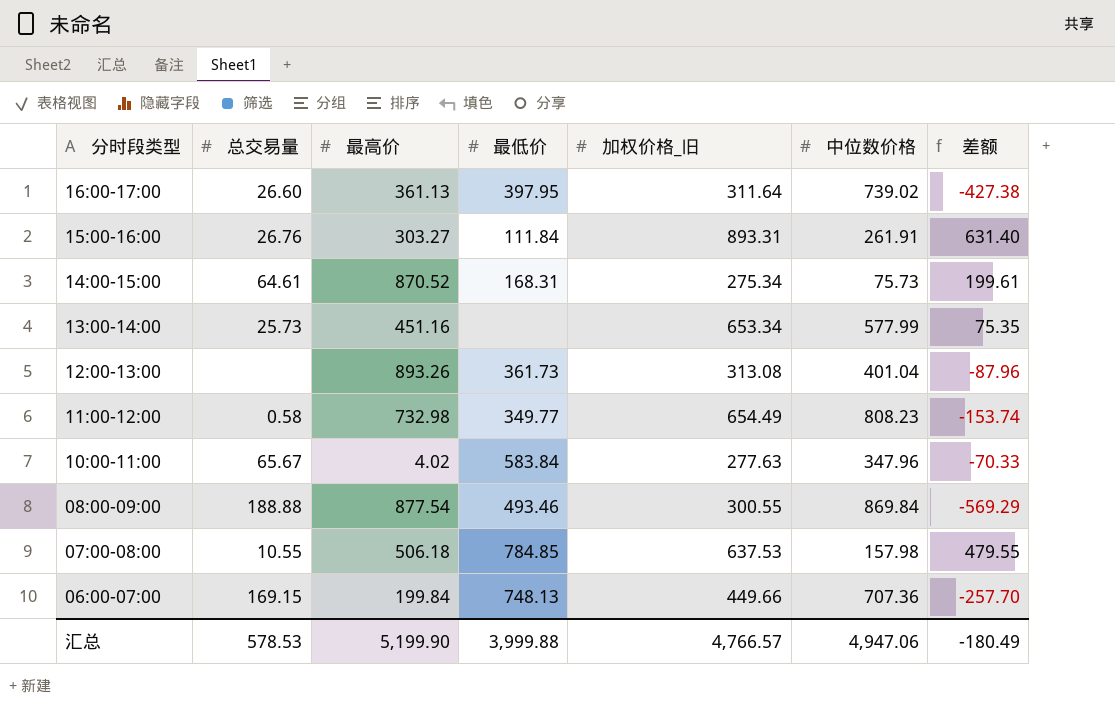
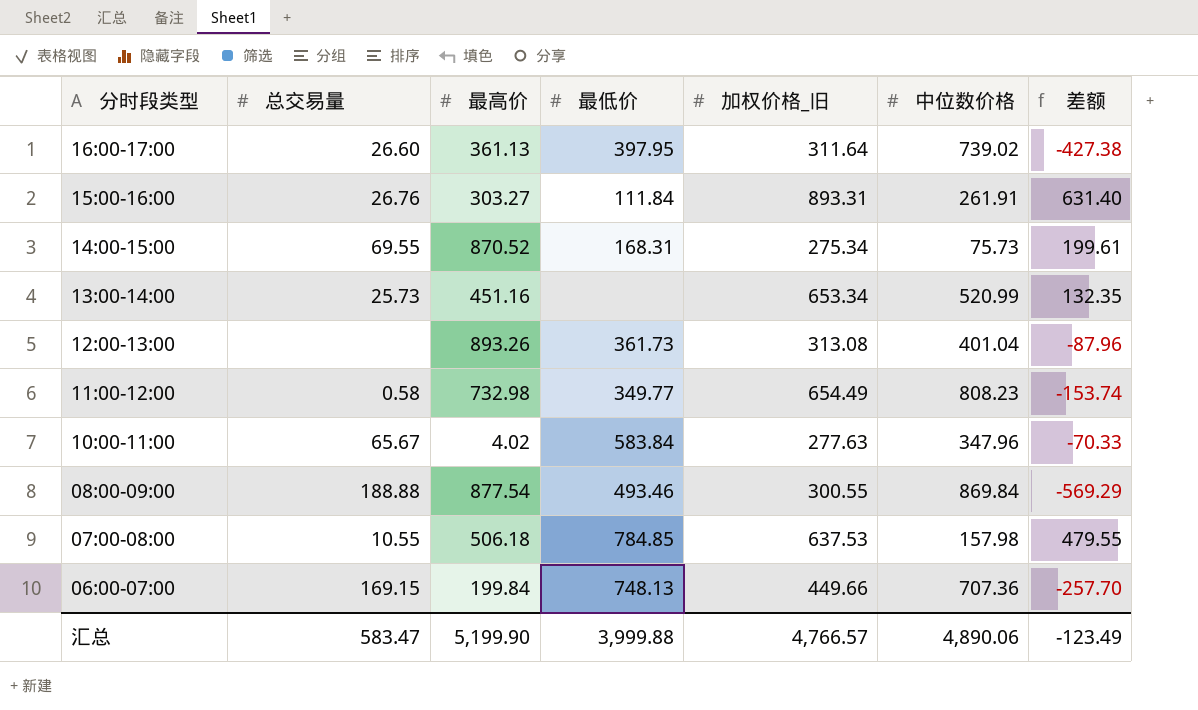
14:00-15:00 | 总交易量: 64.61 -> 69.55
13:00-14:00 | 中位数价格: 577.99 -> 520.99
13:00-14:00 | 差额: 75.35 -> 132.35
汇总 | 总交易量: 578.53 -> 583.47
汇总 | 中位数价格: 4,947.06 -> 4,890.06
汇总 | 差额: -180.49 -> -123.49

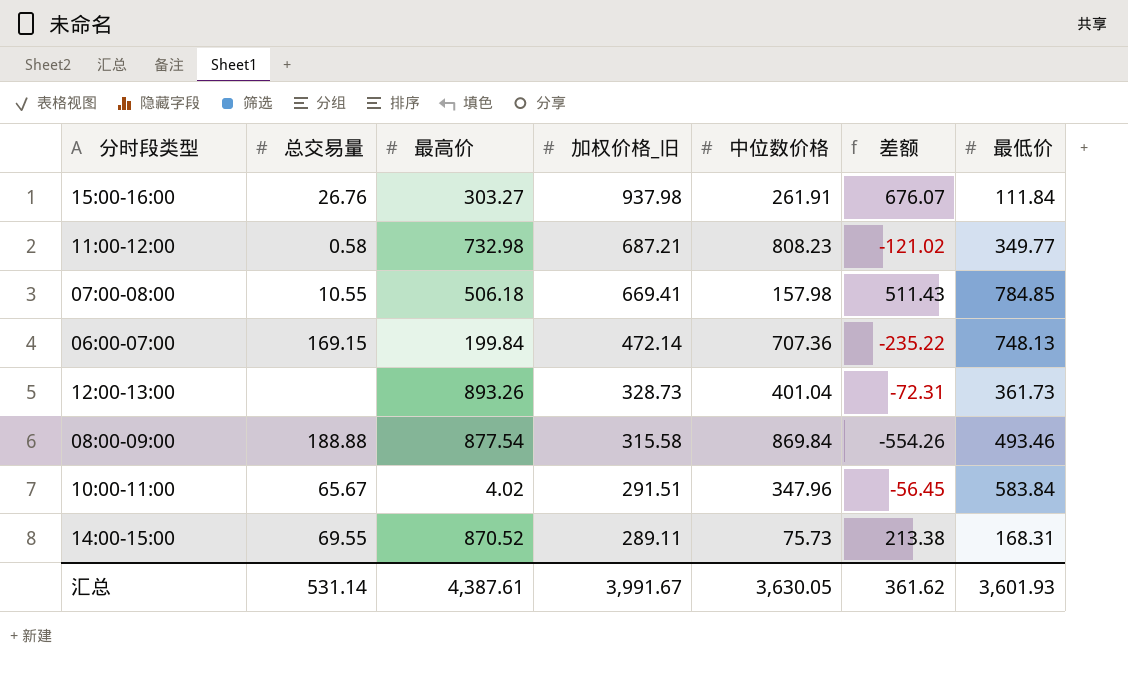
row order: 分时段类型 descending -> 加权价格_旧 descending
column 最低价 | position: 4 -> 7
row 16:00-17:00: 26.60 | 361.13 | 397.95 | 311.64 | 739.02 | -427.38 -> none
row 13:00-14:00: 25.73 | 451.16 | none | 653.34 | 520.99 | 132.35 -> none
15:00-16:00 | 加权价格_旧: 893.31 -> 937.98
15:00-16:00 | 差额: 631.40 -> 676.07
11:00-12:00 | 加权价格_旧: 654.49 -> 687.21
11:00-12:00 | 差额: -153.74 -> -121.02
07:00-08:00 | 加权价格_旧: 637.53 -> 669.41
07:00-08:00 | 差额: 479.55 -> 511.43
06:00-07:00 | 加权价格_旧: 449.66 -> 472.14
06:00-07:00 | 差额: -257.70 -> -235.22
12:00-13:00 | 加权价格_旧: 313.08 -> 328.73
12:00-13:00 | 差额: -87.96 -> -72.31
08:00-09:00 | 加权价格_旧: 300.55 -> 315.58
08:00-09:00 | 差额: -569.29 -> -554.26
10:00-11:00 | 加权价格_旧: 277.63 -> 291.51
10:00-11:00 | 差额: -70.33 -> -56.45
14:00-15:00 | 加权价格_旧: 275.34 -> 289.11
14:00-15:00 | 差额: 199.61 -> 213.38
汇总 | 总交易量: 583.47 -> 531.14
汇总 | 最高价: 5,199.90 -> 4,387.61
汇总 | 加权价格_旧: 4,766.57 -> 3,991.67
汇总 | 中位数价格: 4,890.06 -> 3,630.05
汇总 | 差额: -123.49 -> 361.62
汇总 | 最低价: 3,999.88 -> 3,601.93

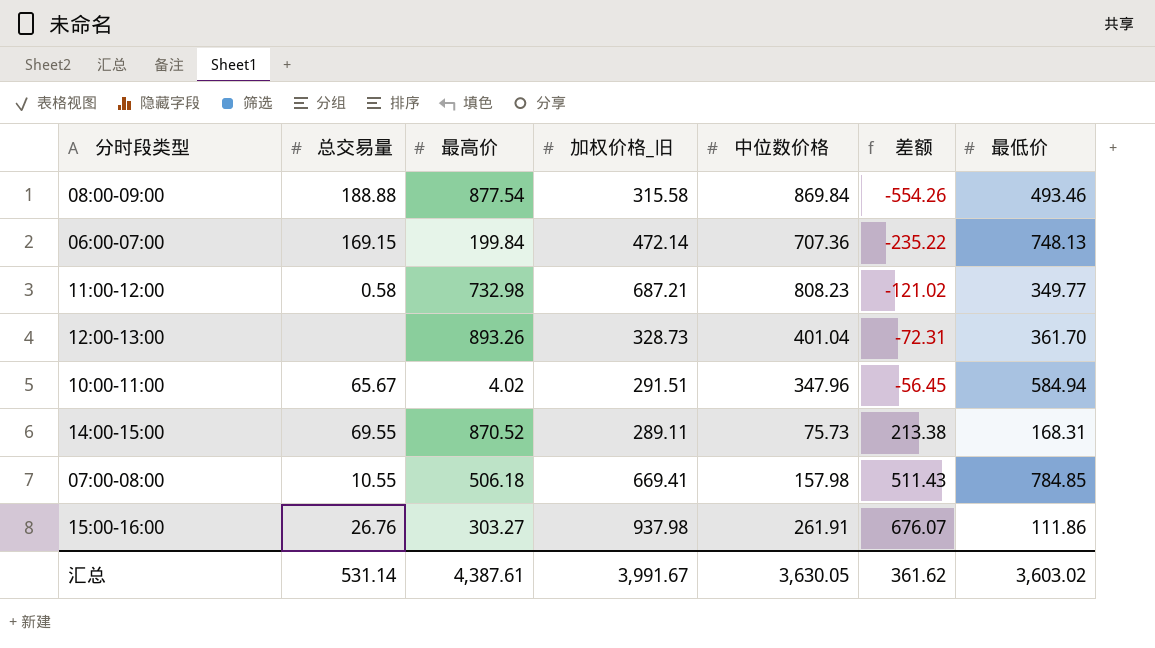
row order: 加权价格_旧 descending -> 差额 ascending
12:00-13:00 | 最低价: 361.73 -> 361.70
10:00-11:00 | 最低价: 583.84 -> 584.94
15:00-16:00 | 最低价: 111.84 -> 111.86
汇总 | 最低价: 3,601.93 -> 3,603.02

